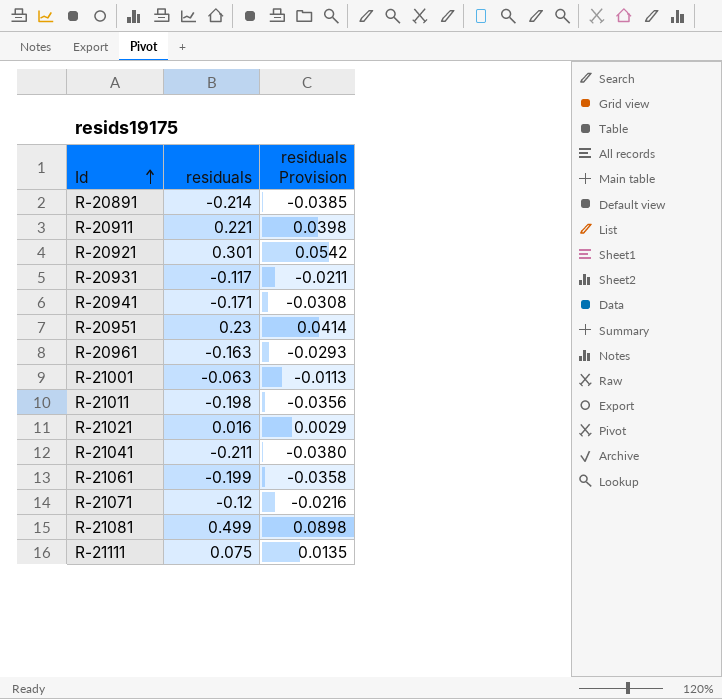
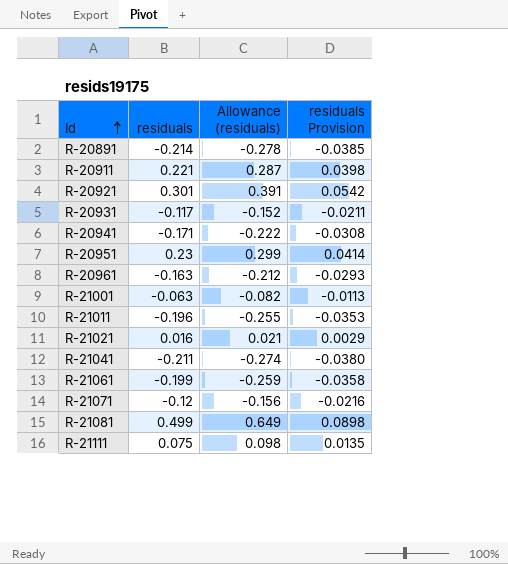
column Allowance (residuals) | formula: none -> [residuals] * 1.3
R-21011 | residuals: -0.198 -> -0.196
R-21011 | residuals Provision: -0.0356 -> -0.0353

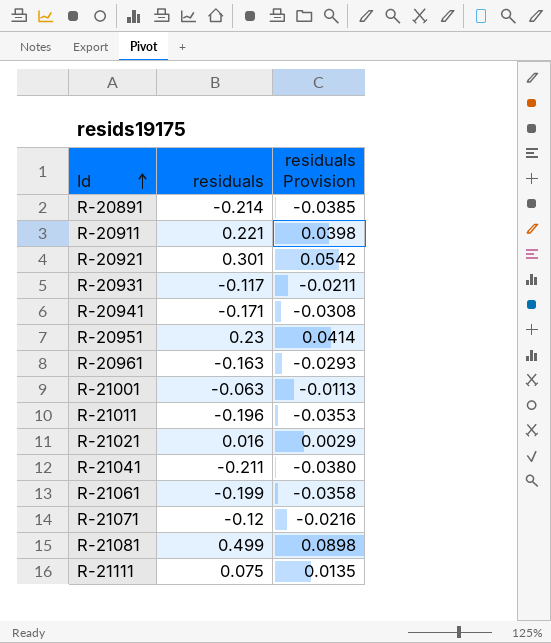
column Allowance (residuals) | formula: [residuals] * 1.3 -> none

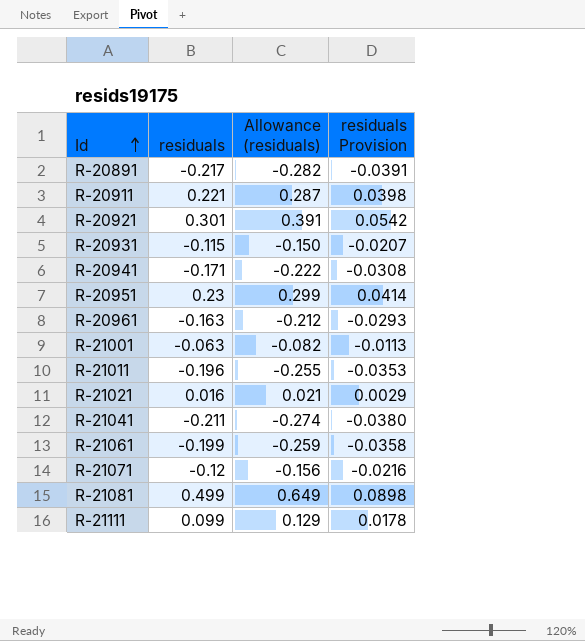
column Allowance (residuals) | formula: none -> [residuals] * 1.3
R-20891 | residuals: -0.214 -> -0.217
R-20891 | residuals Provision: -0.0385 -> -0.0391
R-20931 | residuals: -0.117 -> -0.115
R-20931 | residuals Provision: -0.0211 -> -0.0207
R-21111 | residuals: 0.075 -> 0.099
R-21111 | residuals Provision: 0.0135 -> 0.0178

